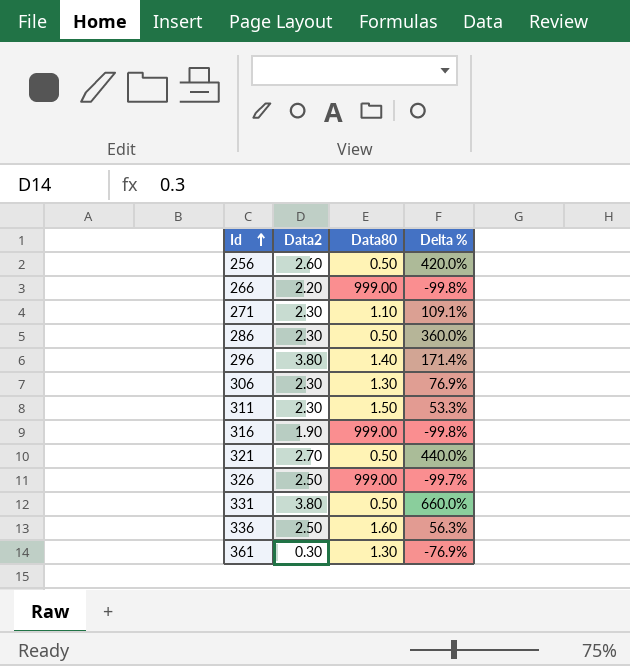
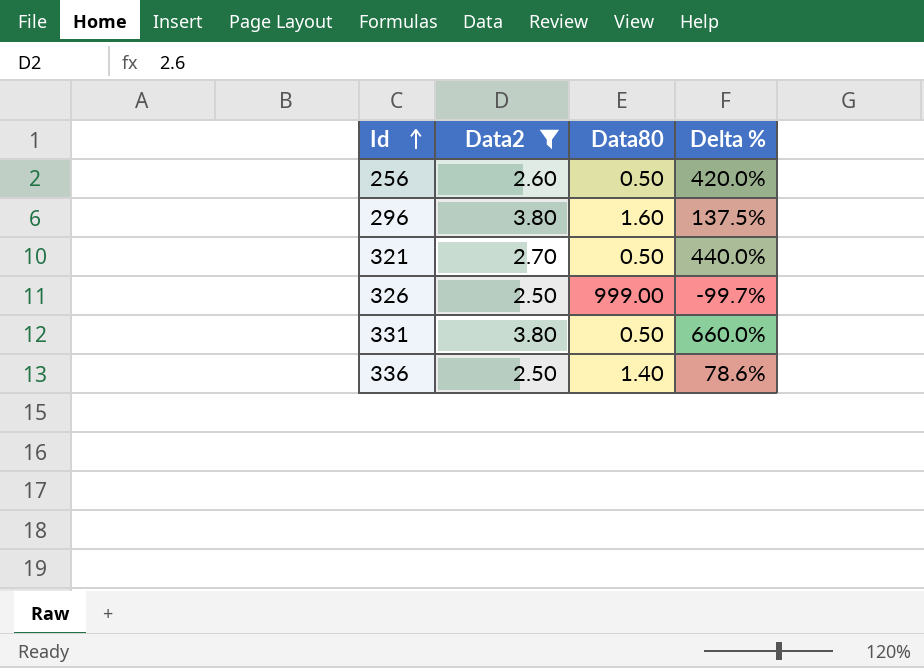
filter: none -> Data2 >= 2.50
296 | Data80: 1.40 -> 1.60
296 | Delta %: 171.4% -> 137.5%
336 | Data80: 1.60 -> 1.40
336 | Delta %: 56.3% -> 78.6%

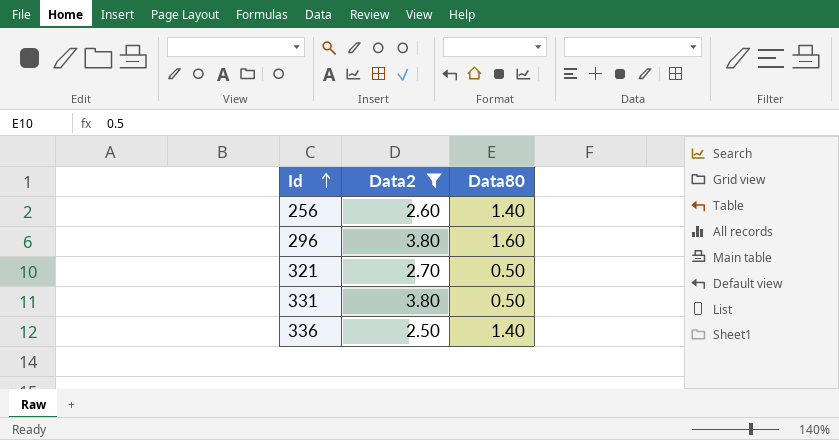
column Delta % | formula: ([Data2] - [Data80]) / [Data80] -> none
row 326: 2.50 | 999.00 | -99.7% -> none
256 | Data80: 0.50 -> 1.40

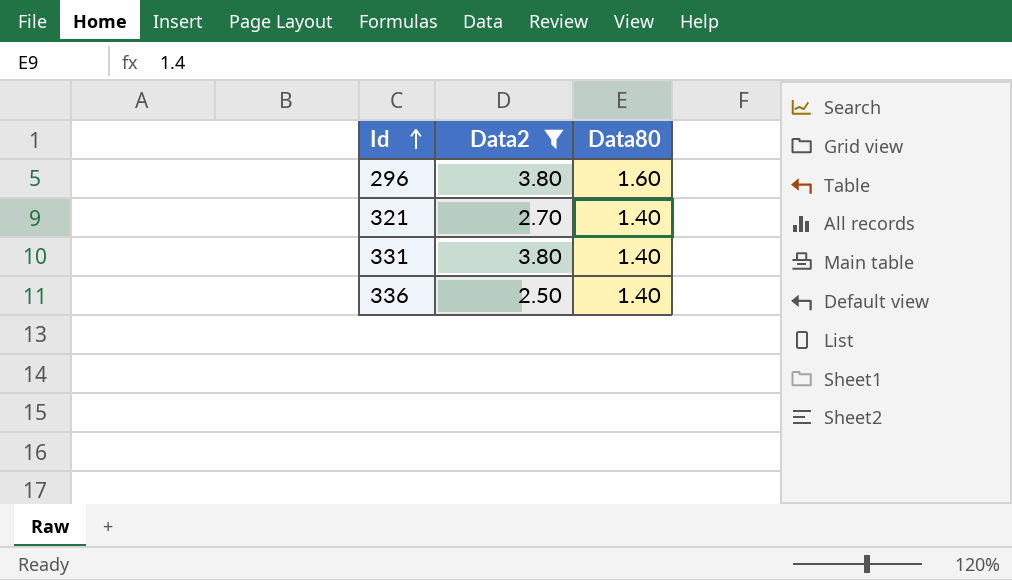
row 256: 2.60 | 1.40 -> none
321 | Data80: 0.50 -> 1.40
331 | Data80: 0.50 -> 1.40

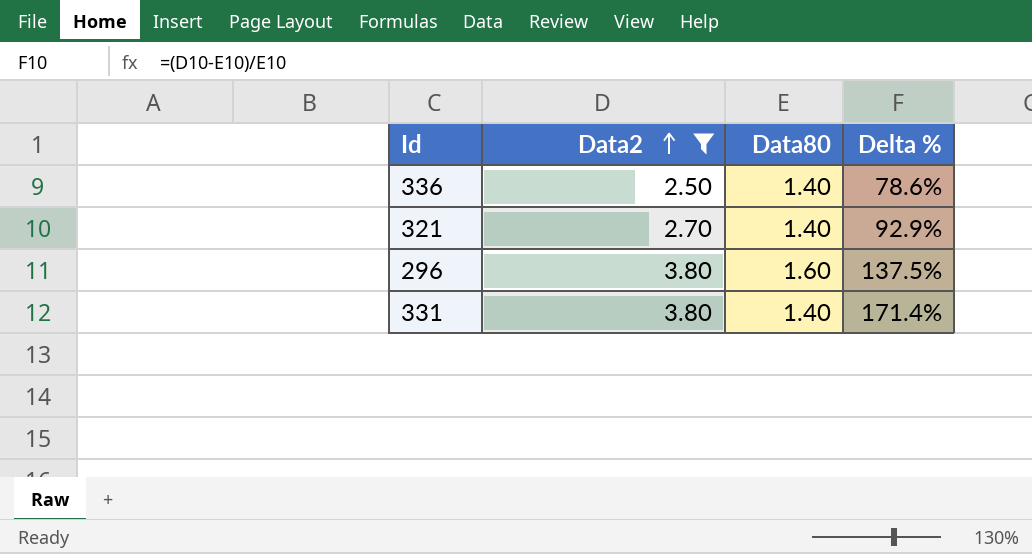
row order: Id ascending -> Data2 ascending
column Delta % | formula: none -> ([Data2] - [Data80]) / [Data80]

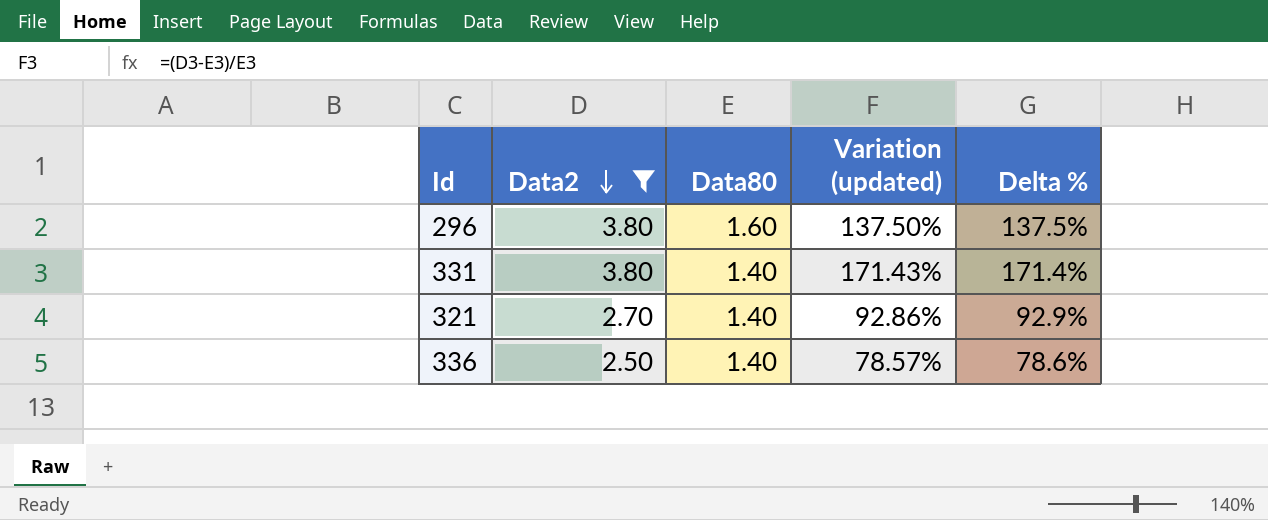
row order: Data2 ascending -> Data2 descending
column Variation (updated) | formula: none -> ([Data2] - [Data80]) / [Data80]

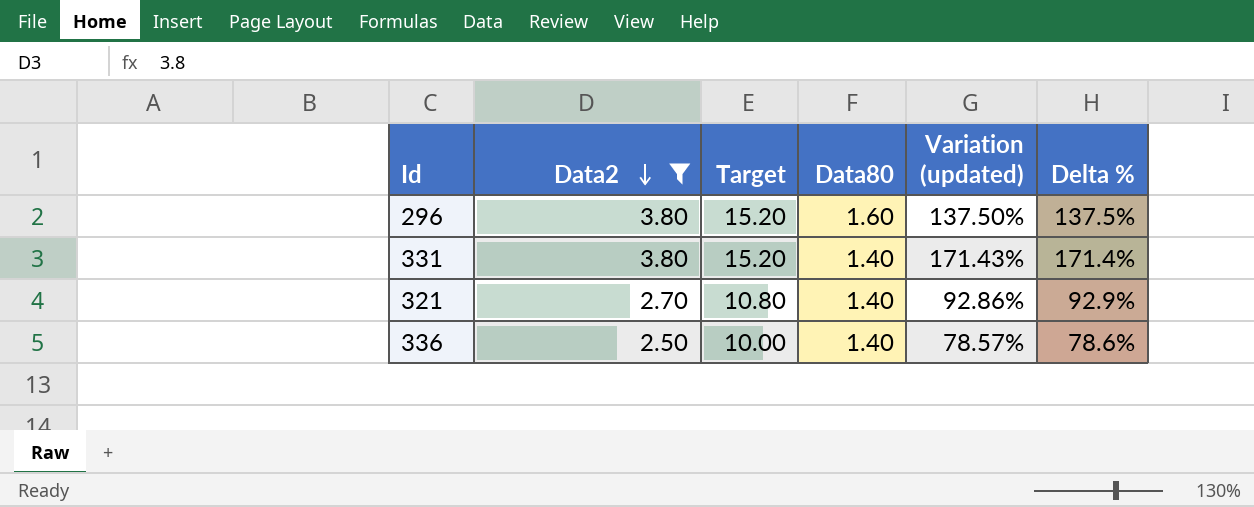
column Target | formula: none -> [Data2] * 4

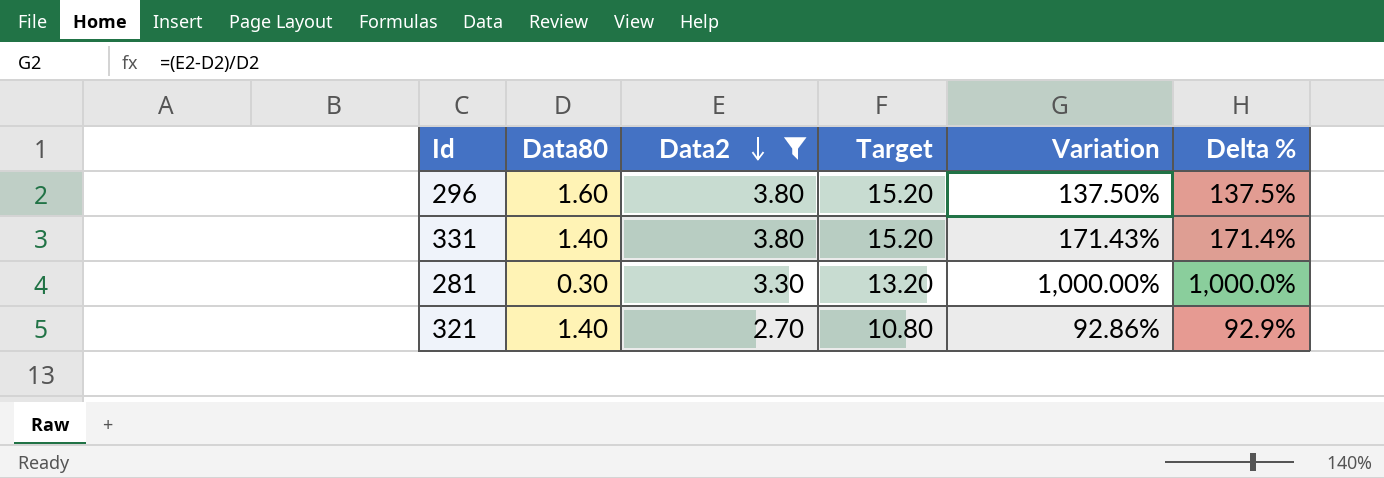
column Data80 | position: 4 -> 2
column name: Variation (updated) -> Variation
row 336: 2.50 | 10.00 | 1.40 | 78.57% | 78.6% -> none
row 281: none -> 0.30 | 3.30 | 13.20 | 1,000.00% | 1,000.0%

